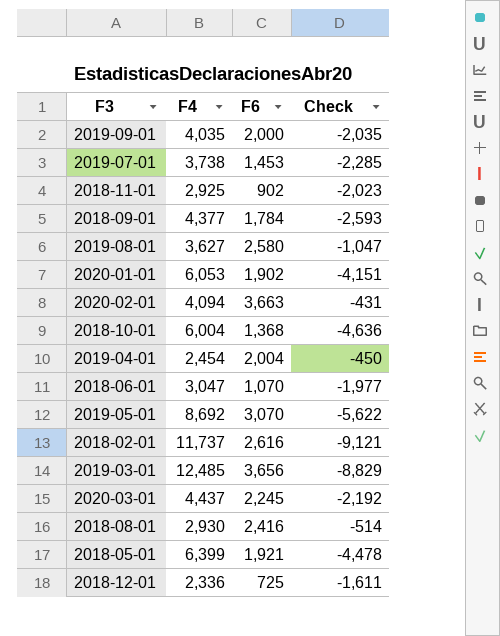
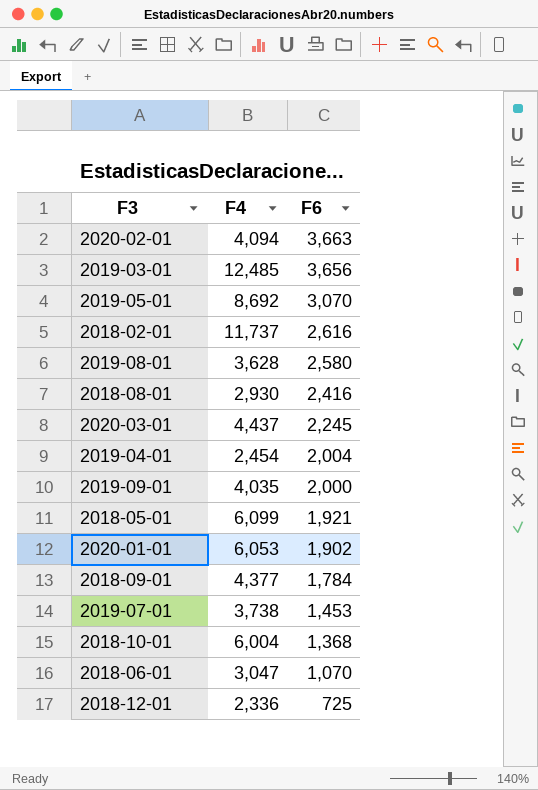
row order: none -> F6 descending
column Check | formula: [F6] - [F4] -> none
row 2018-11-01: 2,925 | 902 | -2,023 -> none
2019-08-01 | F4: 3,627 -> 3,628
2018-05-01 | F4: 6,399 -> 6,099

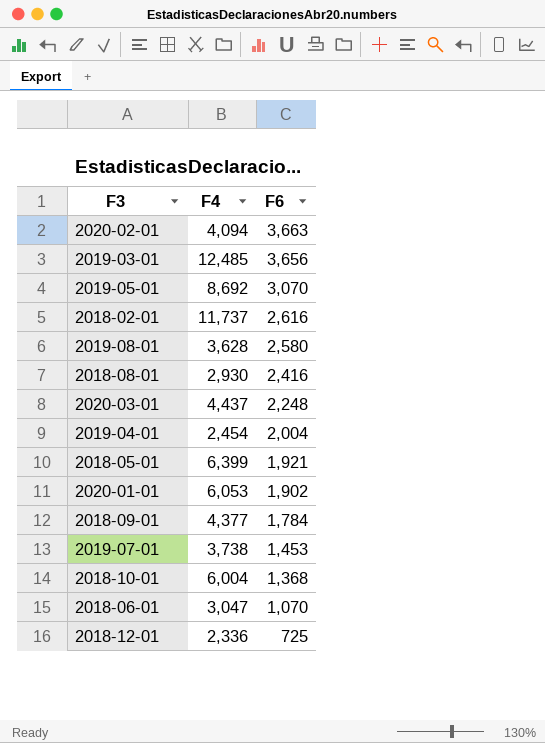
row 2019-09-01: 4,035 | 2,000 -> none
2020-03-01 | F6: 2,245 -> 2,248
2018-05-01 | F4: 6,099 -> 6,399

